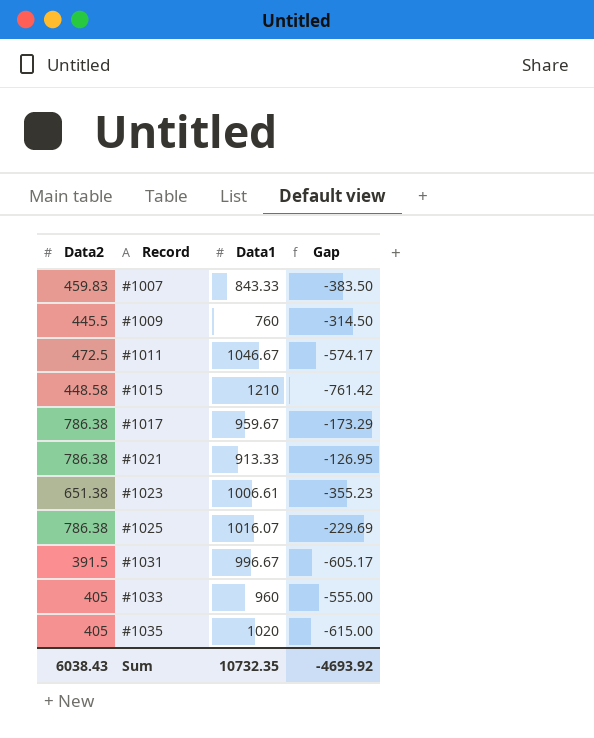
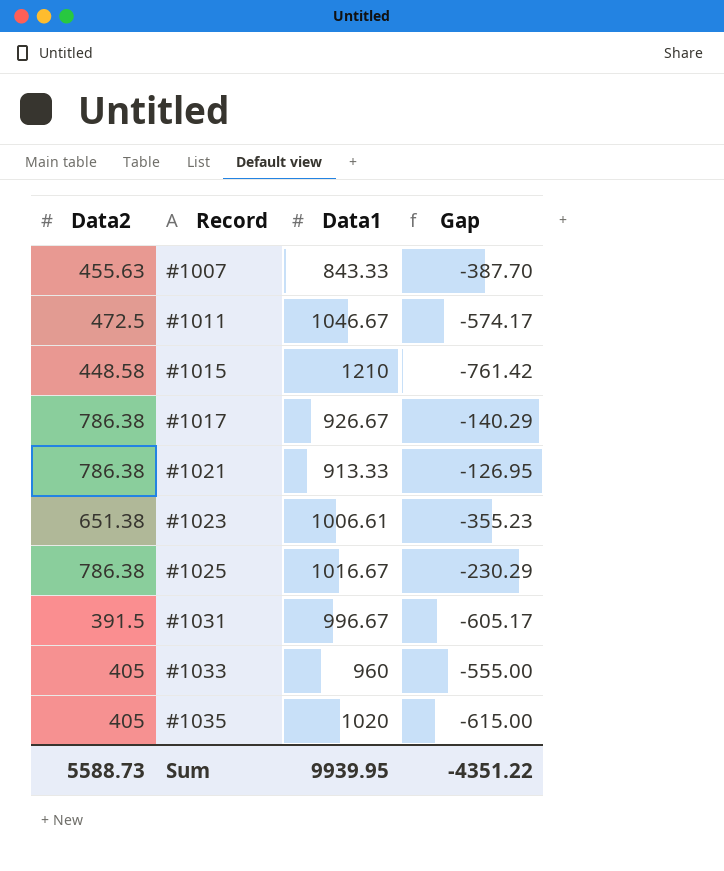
row #1009: 445.5 | 760 | -314.50 -> none
#1007 | Data2: 459.83 -> 455.63
#1007 | Gap: -383.50 -> -387.70
#1017 | Data1: 959.67 -> 926.67
#1017 | Gap: -173.29 -> -140.29
#1025 | Data1: 1016.07 -> 1016.67
#1025 | Gap: -229.69 -> -230.29
Sum | Data2: 6038.43 -> 5588.73
Sum | Data1: 10732.35 -> 9939.95
Sum | Gap: -4693.92 -> -4351.22

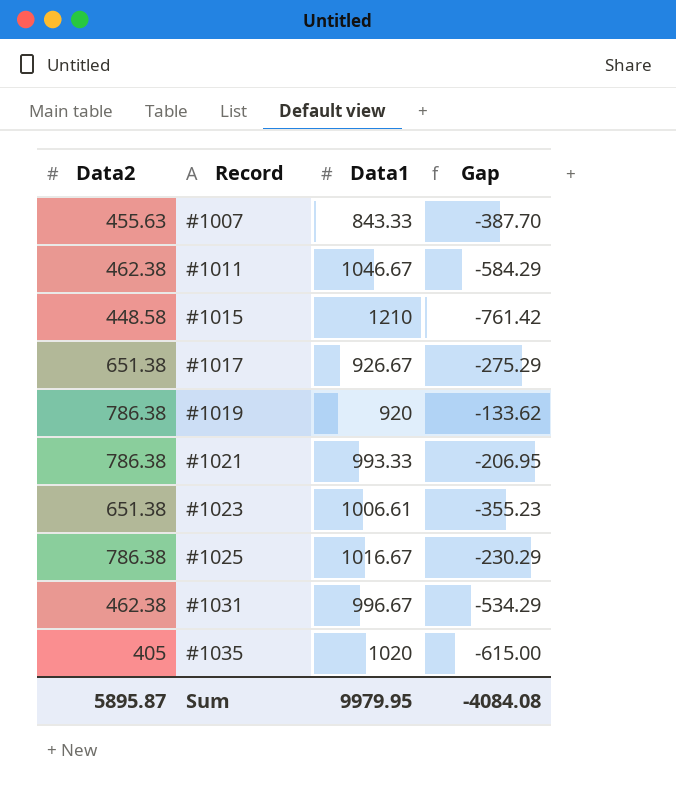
row #1033: 405 | 960 | -555.00 -> none
#1011 | Data2: 472.5 -> 462.38
#1011 | Gap: -574.17 -> -584.29
#1017 | Data2: 786.38 -> 651.38
#1017 | Gap: -140.29 -> -275.29
row #1019: none -> 786.38 | 920 | -133.62
#1021 | Data1: 913.33 -> 993.33
#1021 | Gap: -126.95 -> -206.95
#1031 | Data2: 391.5 -> 462.38
#1031 | Gap: -605.17 -> -534.29
Sum | Data2: 5588.73 -> 5895.87
Sum | Data1: 9939.95 -> 9979.95
Sum | Gap: -4351.22 -> -4084.08

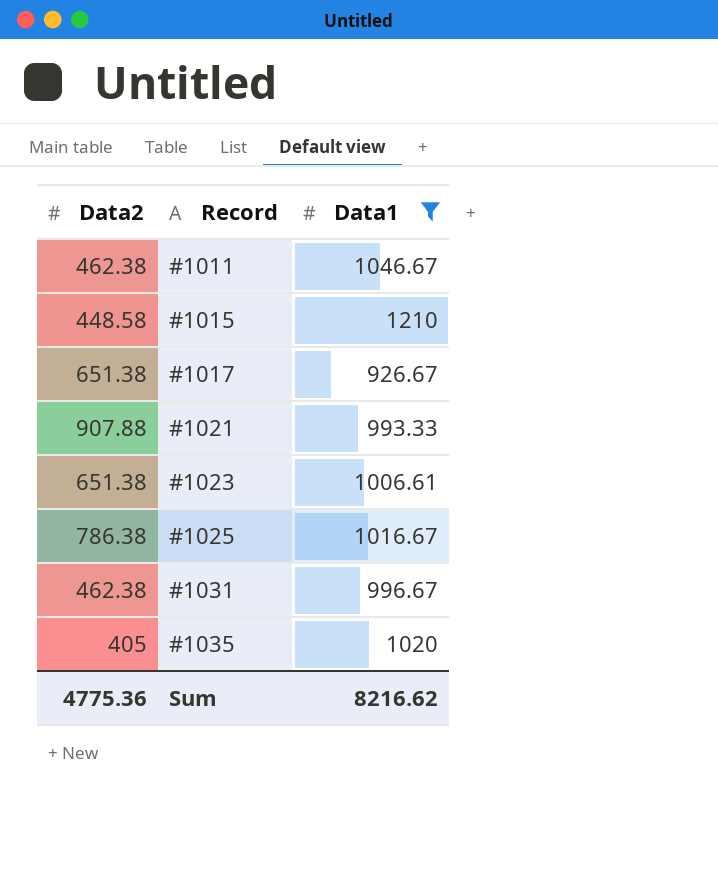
filter: none -> Data1 >= 926.67
column Gap | formula: [Data2] - [Data1] -> none
#1021 | Data2: 786.38 -> 907.88
Sum | Data2: 5895.87 -> 4775.36
Sum | Data1: 9979.95 -> 8216.62

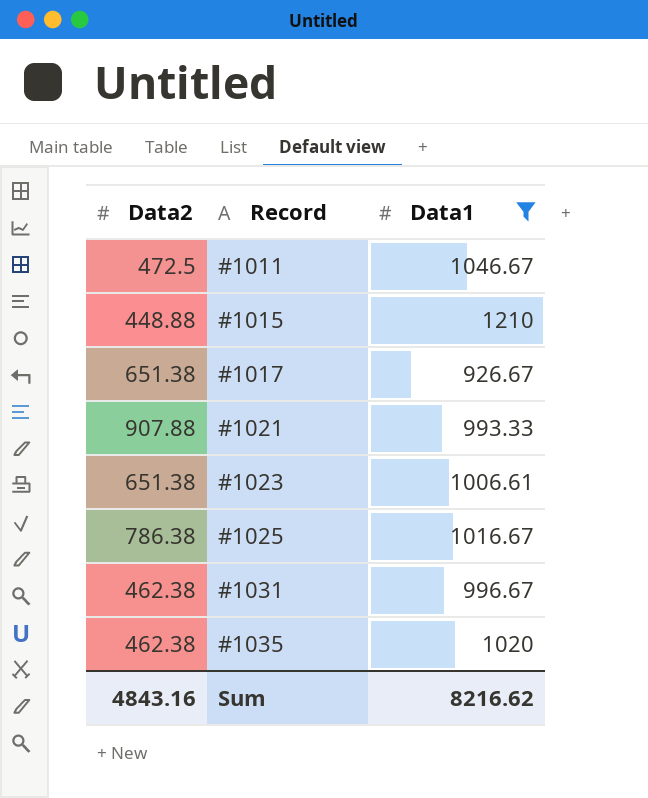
#1011 | Data2: 462.38 -> 472.5
#1015 | Data2: 448.58 -> 448.88
#1035 | Data2: 405 -> 462.38
Sum | Data2: 4775.36 -> 4843.16

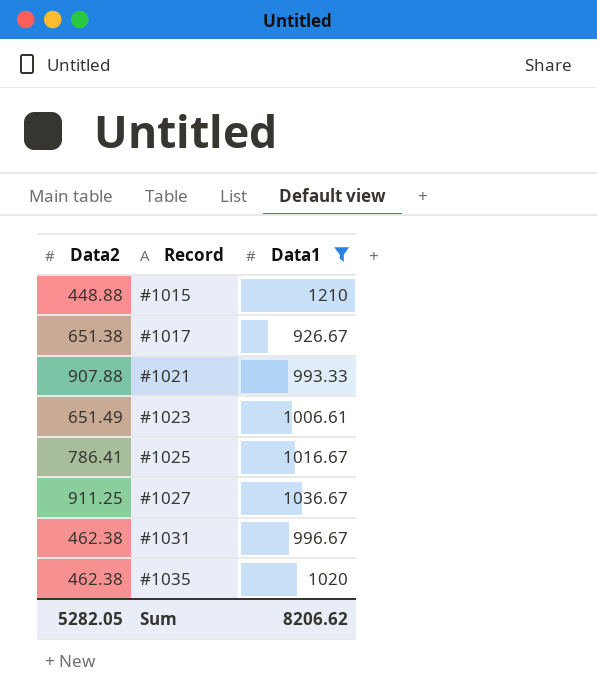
row #1011: 472.5 | 1046.67 -> none
#1023 | Data2: 651.38 -> 651.49
#1025 | Data2: 786.38 -> 786.41
row #1027: none -> 911.25 | 1036.67
Sum | Data2: 4843.16 -> 5282.05
Sum | Data1: 8216.62 -> 8206.62

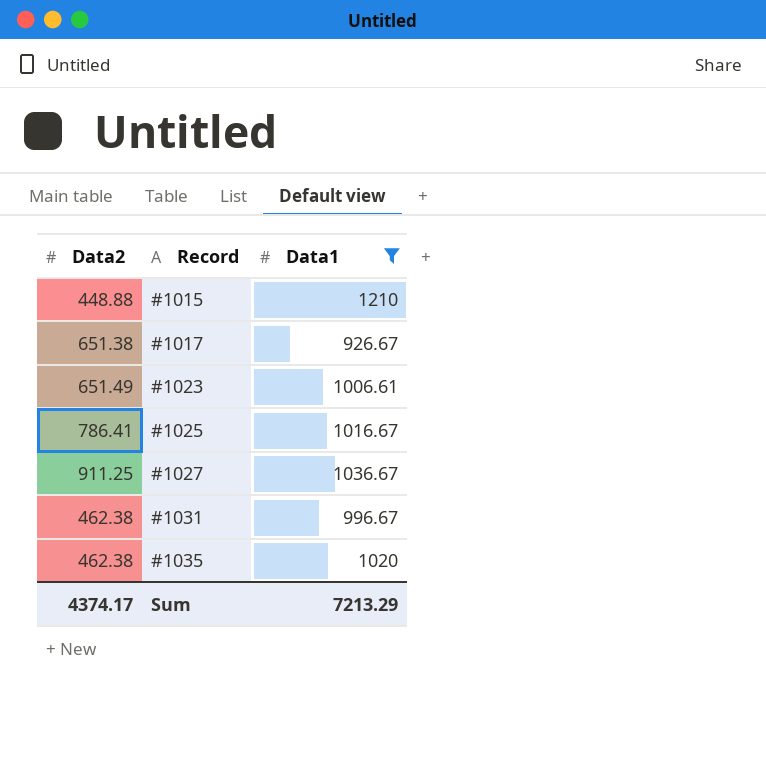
row #1021: 907.88 | 993.33 -> none
Sum | Data2: 5282.05 -> 4374.17
Sum | Data1: 8206.62 -> 7213.29

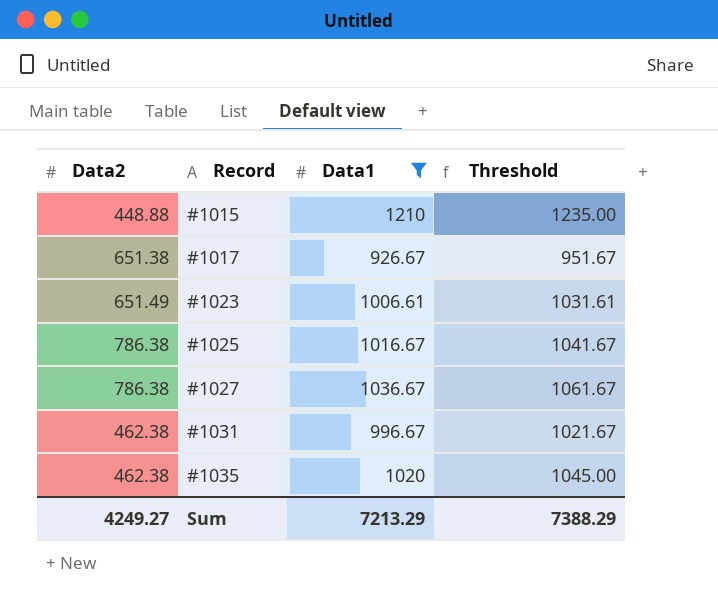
column Threshold | formula: none -> [Data1] + 25
#1025 | Data2: 786.41 -> 786.38
#1027 | Data2: 911.25 -> 786.38
Sum | Data2: 4374.17 -> 4249.27

